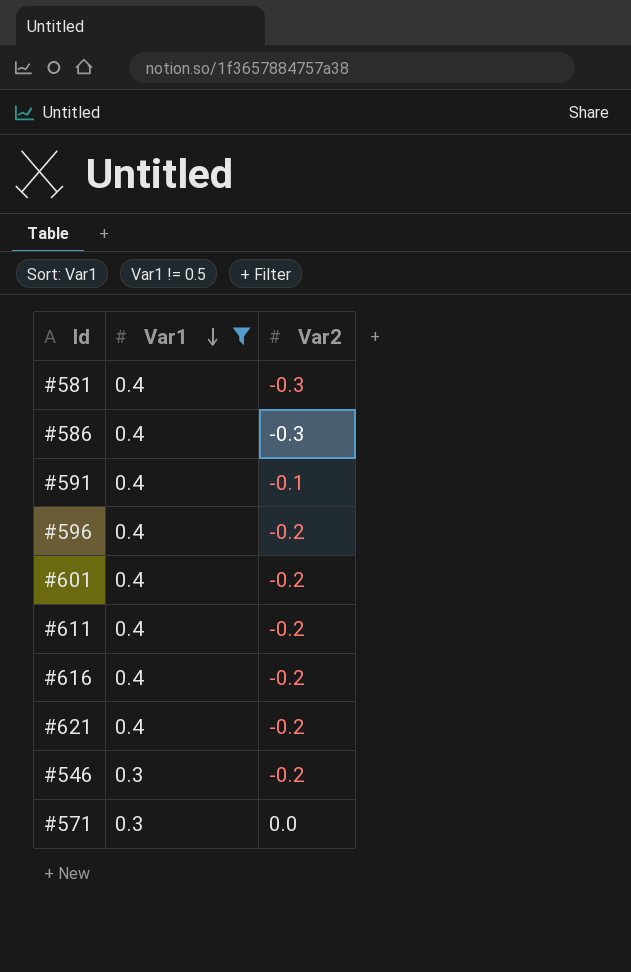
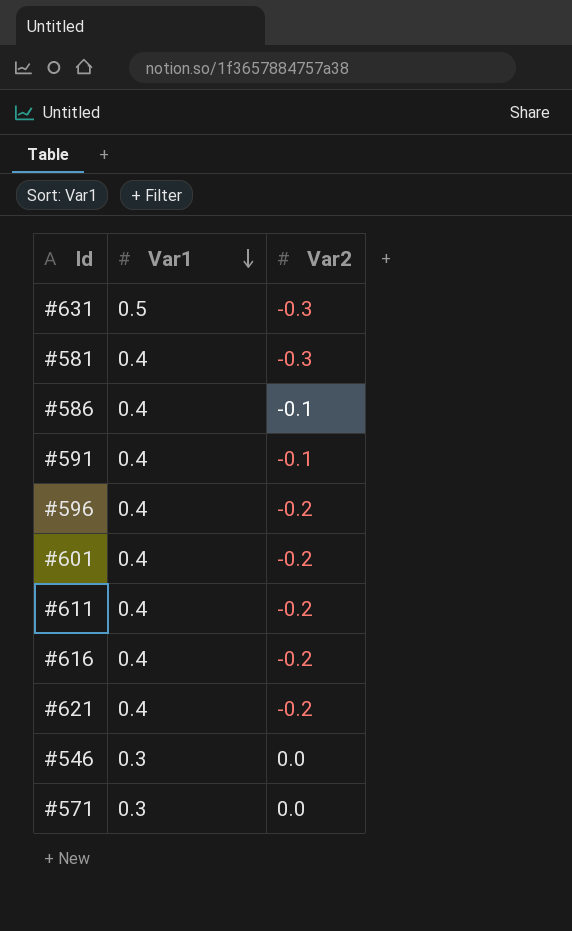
filter: Var1 != 0.5 -> none
#586 | Var2: -0.3 -> -0.1
#546 | Var2: -0.2 -> 0.0

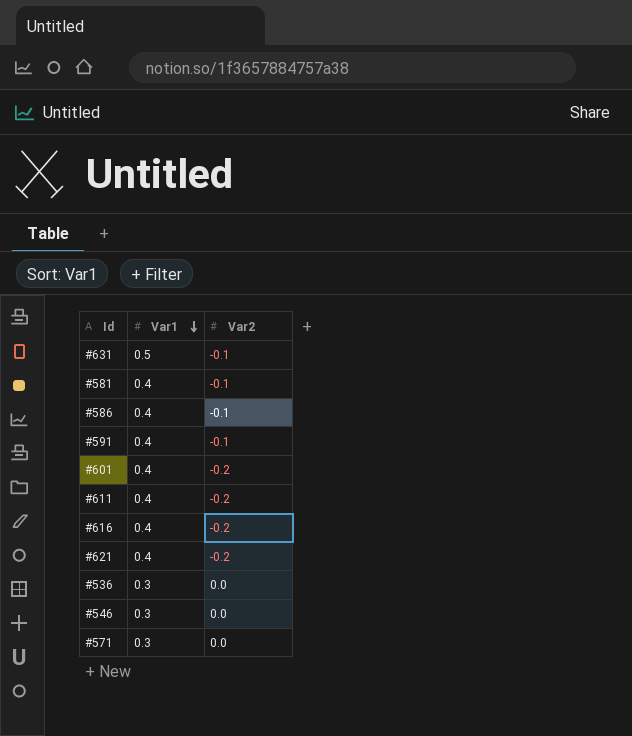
row #596: 0.4 | -0.2 -> none
#631 | Var2: -0.3 -> -0.1
#581 | Var2: -0.3 -> -0.1
row #536: none -> 0.3 | 0.0

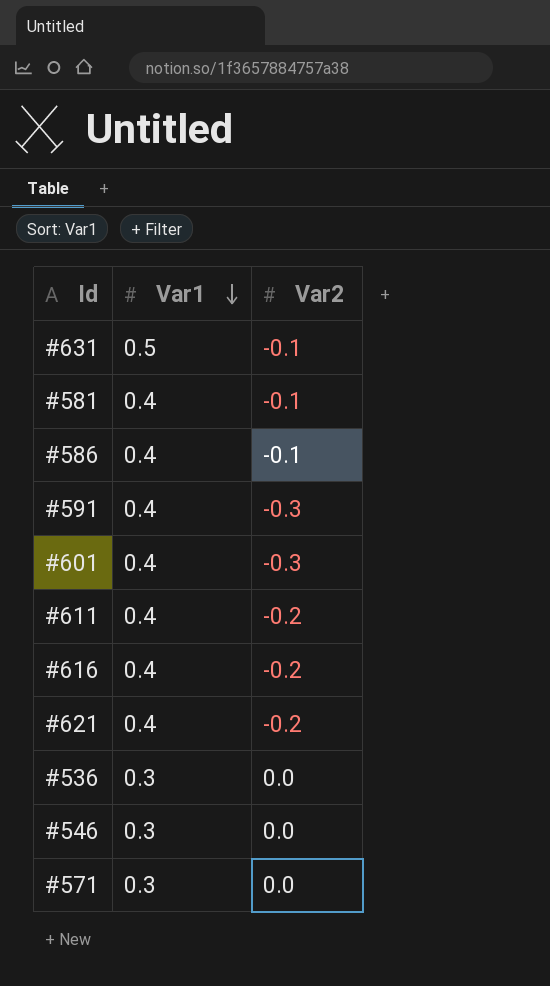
#591 | Var2: -0.1 -> -0.3
#601 | Var2: -0.2 -> -0.3

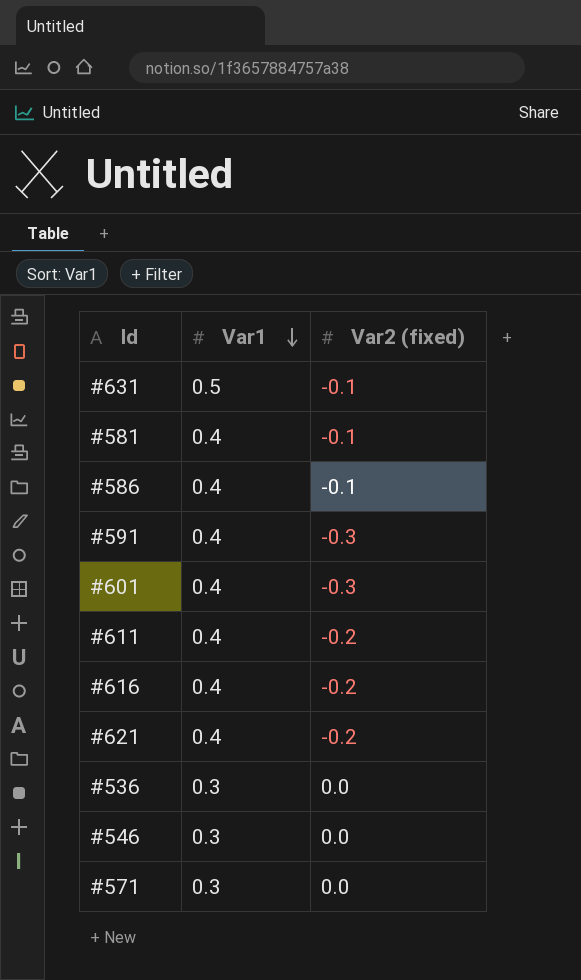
column name: Var2 -> Var2 (fixed)

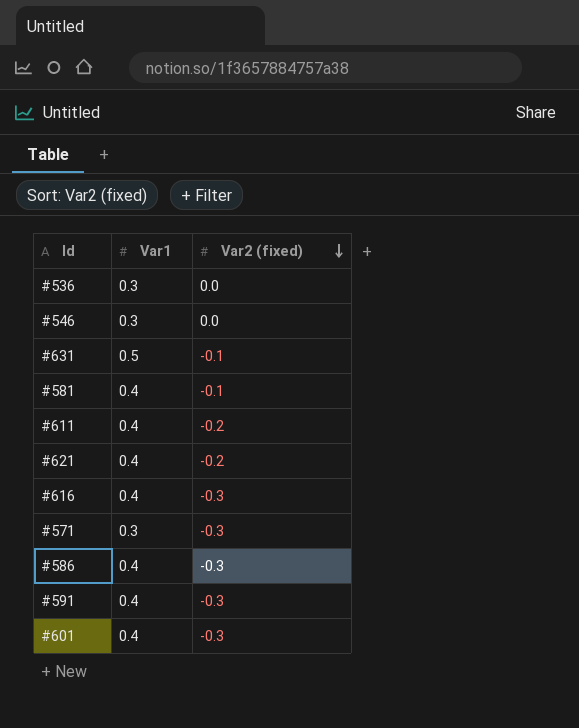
row order: Var1 descending -> Var2 (fixed) descending
#616 | Var2 (fixed): -0.2 -> -0.3
#571 | Var2 (fixed): 0.0 -> -0.3
#586 | Var2 (fixed): -0.1 -> -0.3

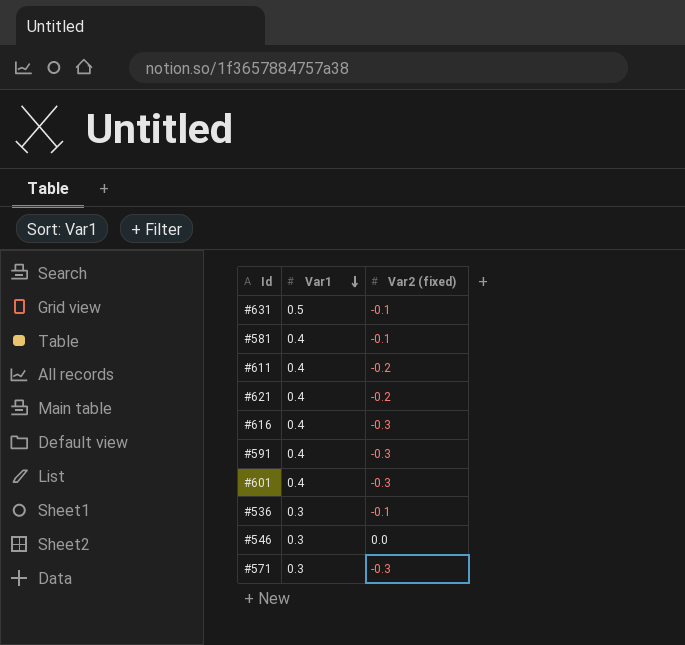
row order: Var2 (fixed) descending -> Var1 descending
row #586: 0.4 | -0.3 -> none
#536 | Var2 (fixed): 0.0 -> -0.1

